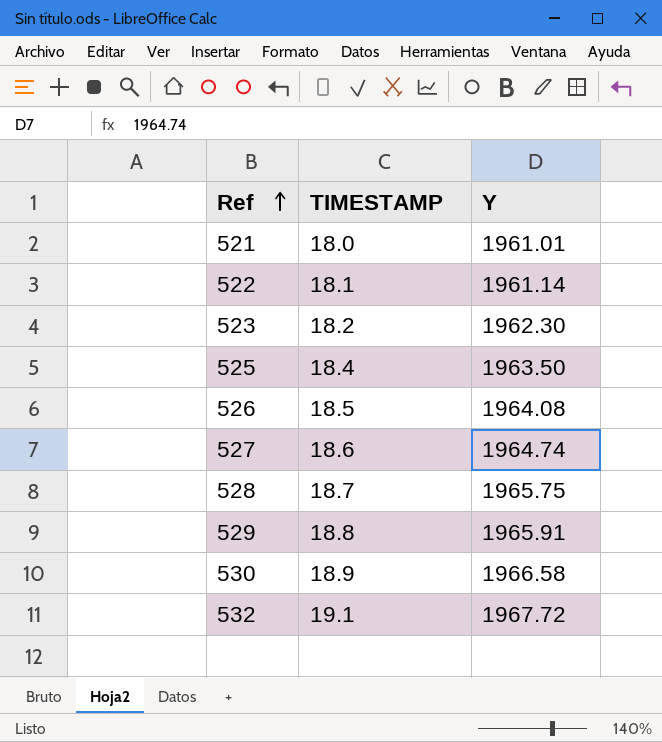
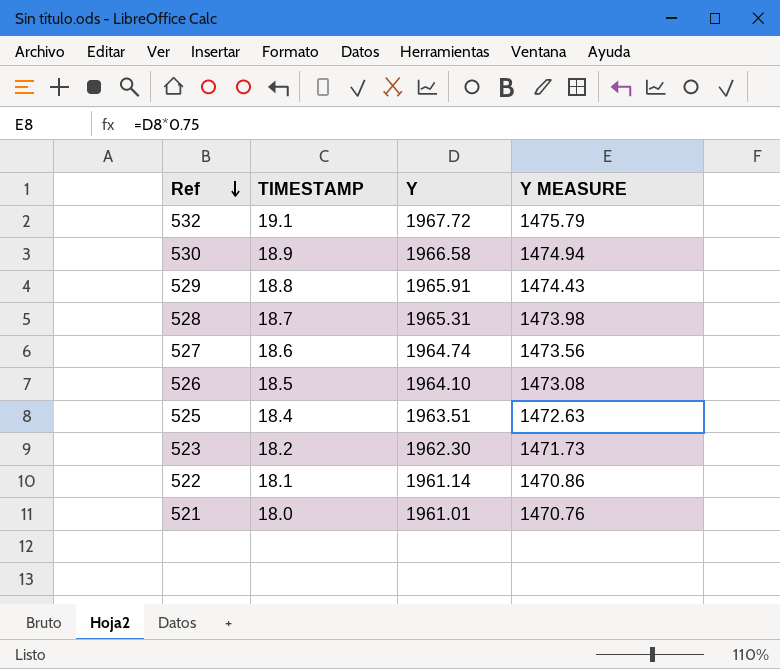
row order: Ref ascending -> Ref descending
column Y MEASURE | formula: none -> [Y] * 0.75
528 | Y: 1965.75 -> 1965.31
526 | Y: 1964.08 -> 1964.10
525 | Y: 1963.50 -> 1963.51

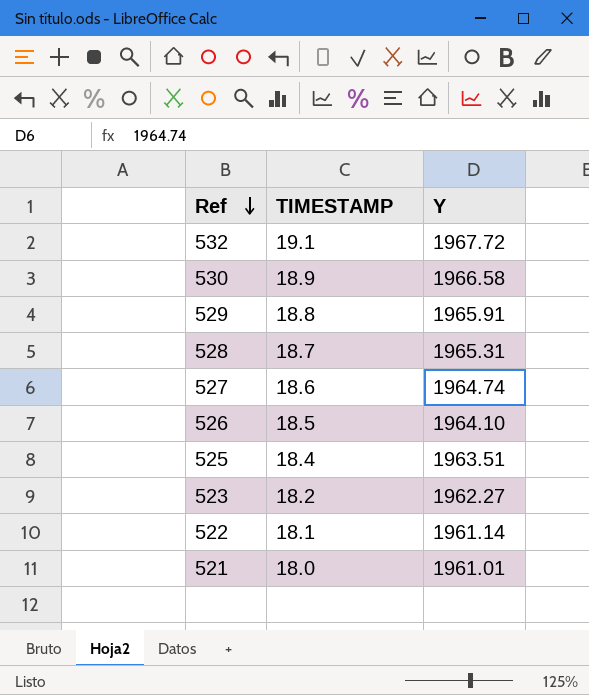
column Y MEASURE | formula: [Y] * 0.75 -> none
523 | Y: 1962.30 -> 1962.27

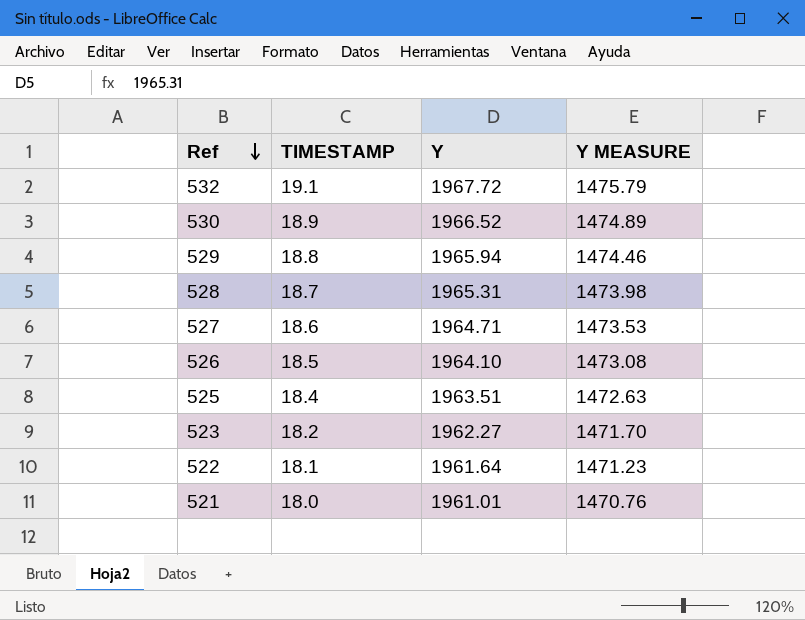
column Y MEASURE | formula: none -> [Y] * 0.75
530 | Y: 1966.58 -> 1966.52
529 | Y: 1965.91 -> 1965.94
527 | Y: 1964.74 -> 1964.71
522 | Y: 1961.14 -> 1961.64

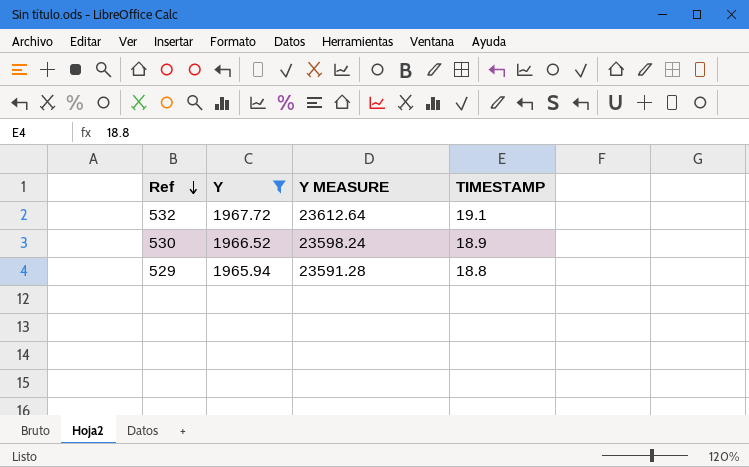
filter: none -> Y >= 1965.94
column Y MEASURE | formula: [Y] * 0.75 -> [Y] * 12
column TIMESTAMP | position: 2 -> 4

